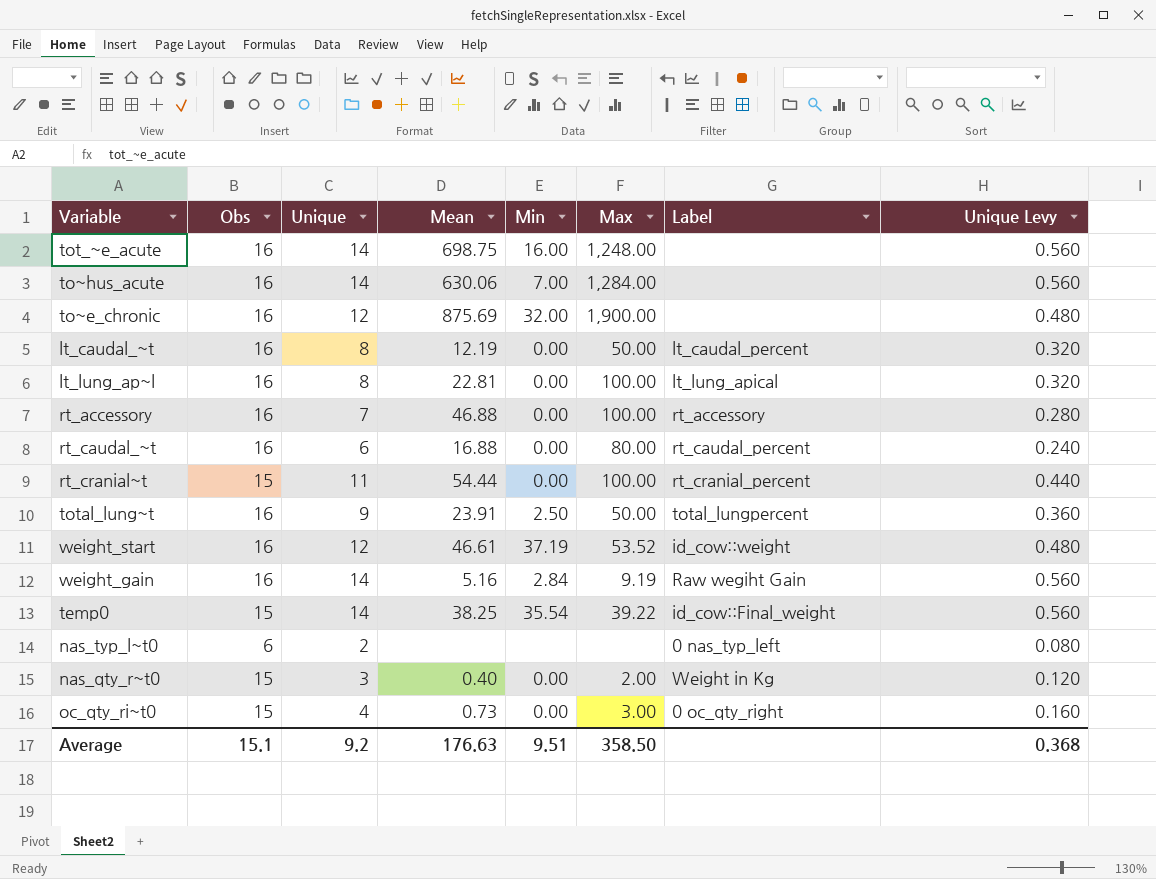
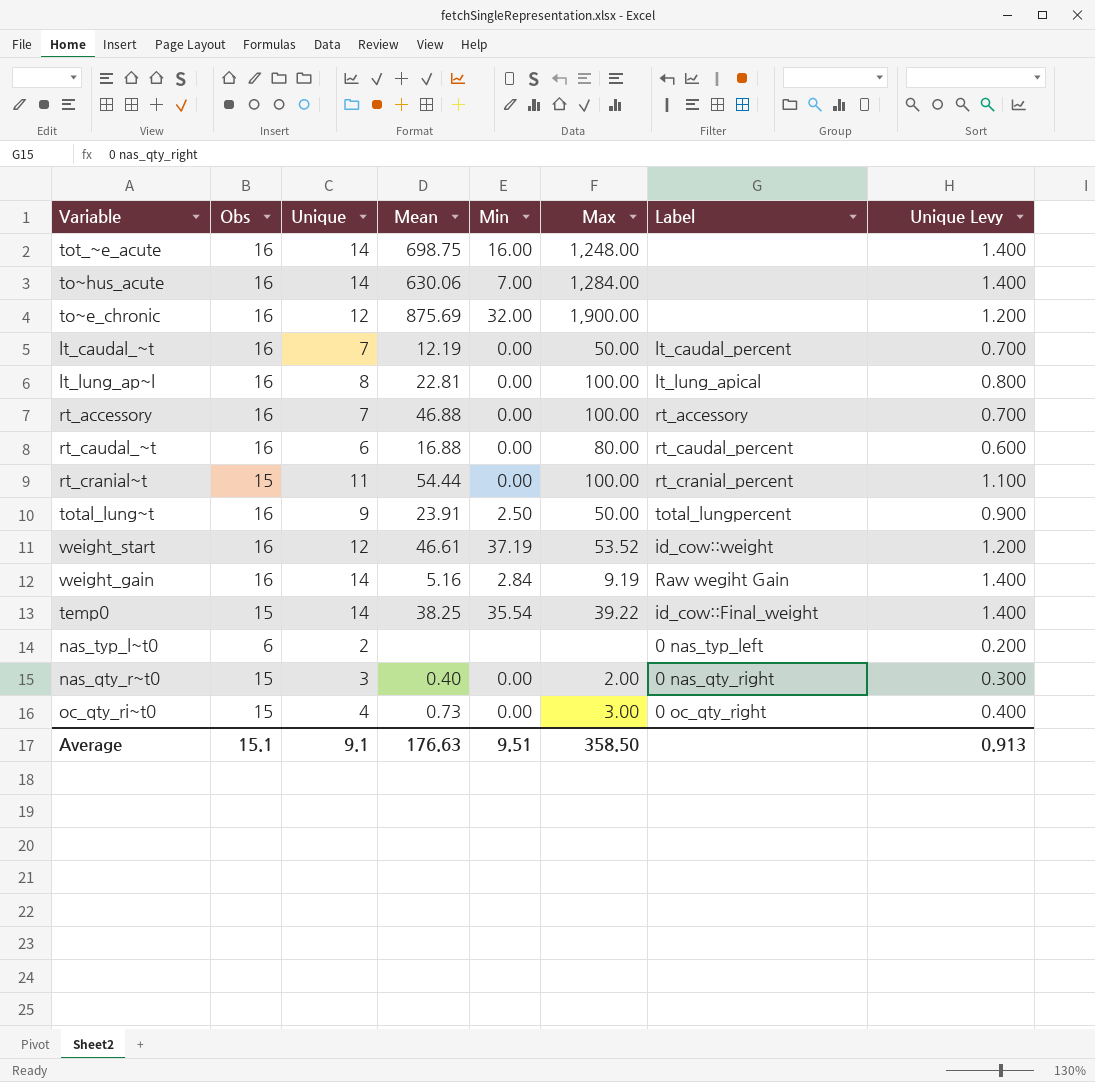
column Unique Levy | formula: [Unique] * 0.04 -> [Unique] * 0.1
lt_caudal_~t | Unique: 8 -> 7
nas_qty_r~t0 | Label: Weight in Kg -> 0 nas_qty_right
Average | Unique: 9.2 -> 9.1
Average | Unique Levy: 0.368 -> 0.913

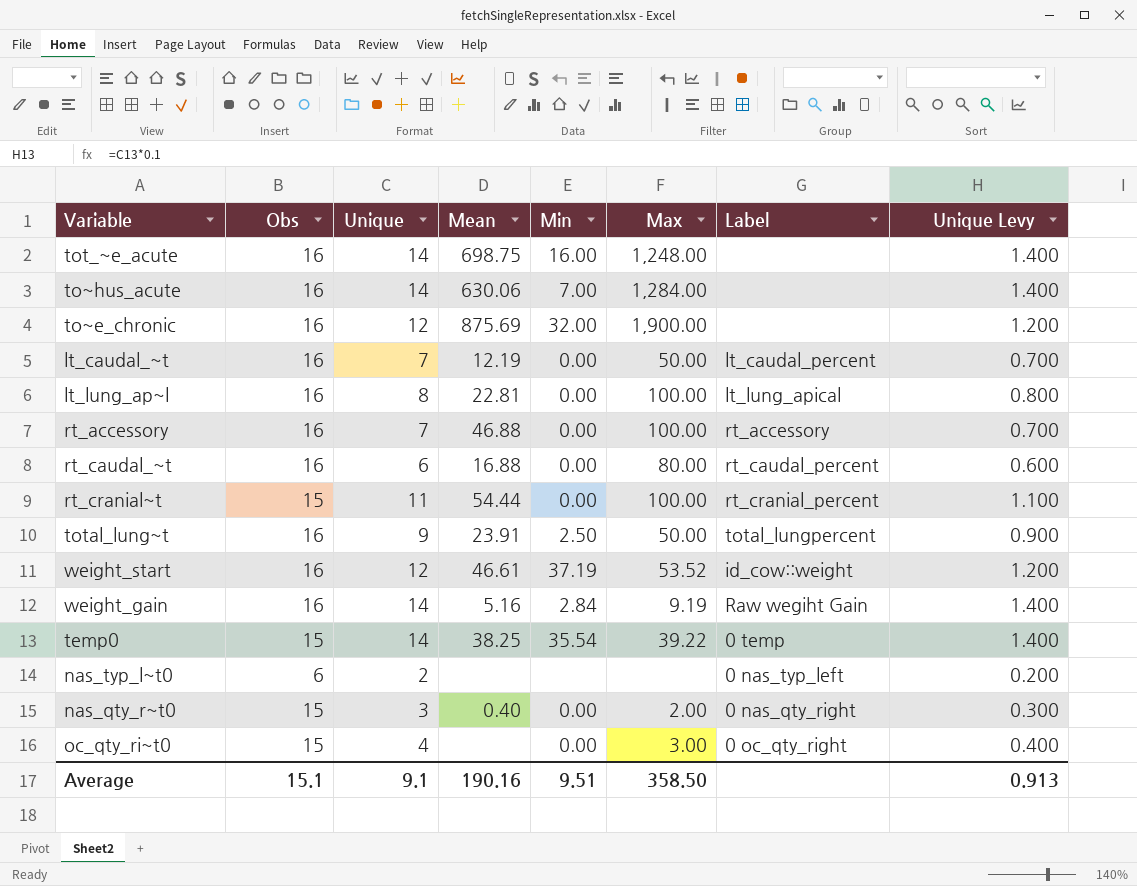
temp0 | Label: id_cow::Final_weight -> 0 temp
oc_qty_ri~t0 | Mean: 0.73 -> none
Average | Mean: 176.63 -> 190.16

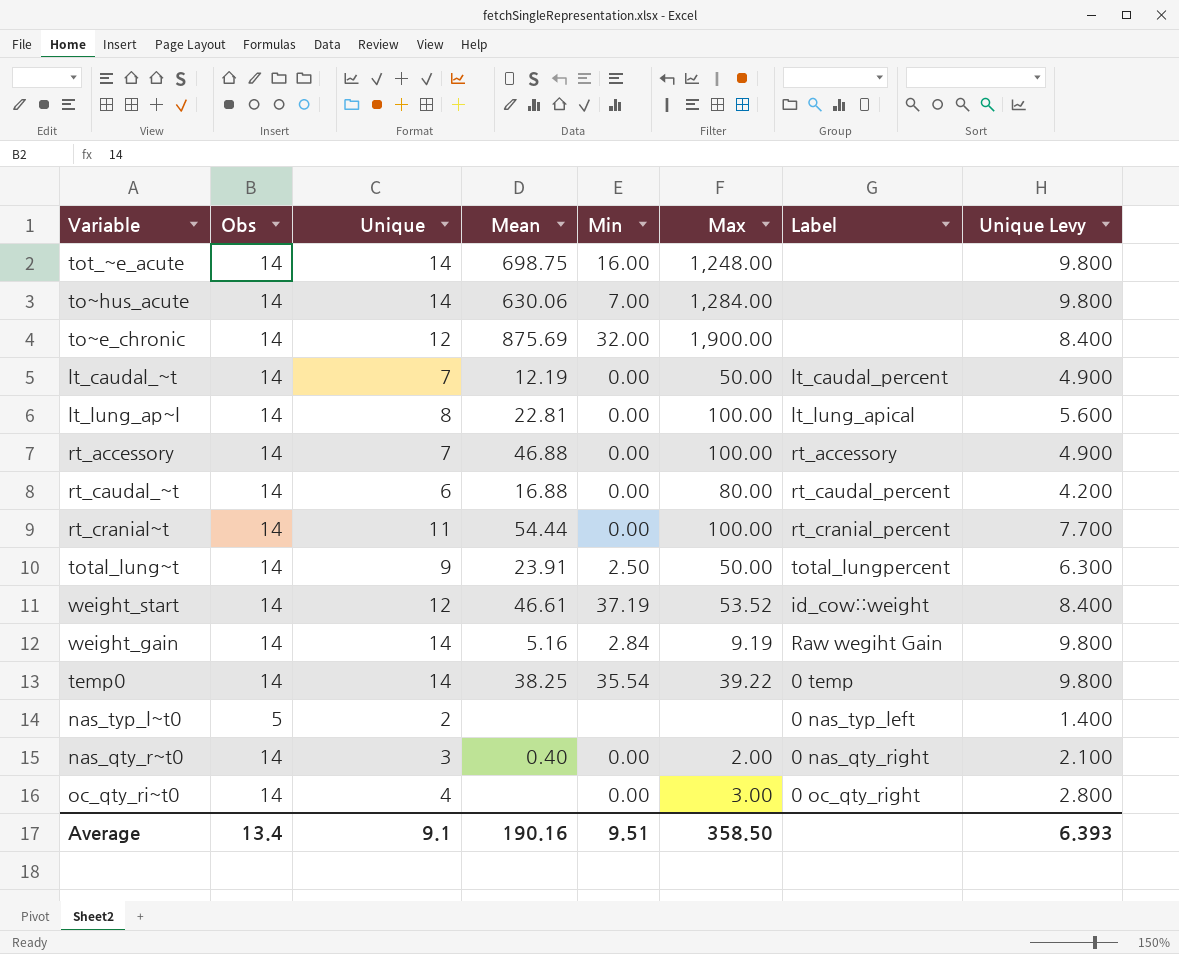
column Unique Levy | formula: [Unique] * 0.1 -> [Unique] * 0.7
tot_~e_acute | Obs: 16 -> 14
to~hus_acute | Obs: 16 -> 14
to~e_chronic | Obs: 16 -> 14
lt_caudal_~t | Obs: 16 -> 14
lt_lung_ap~l | Obs: 16 -> 14
rt_accessory | Obs: 16 -> 14
rt_caudal_~t | Obs: 16 -> 14
rt_cranial~t | Obs: 15 -> 14
total_lung~t | Obs: 16 -> 14
weight_start | Obs: 16 -> 14
weight_gain | Obs: 16 -> 14
temp0 | Obs: 15 -> 14
nas_typ_l~t0 | Obs: 6 -> 5
nas_qty_r~t0 | Obs: 15 -> 14
oc_qty_ri~t0 | Obs: 15 -> 14
Average | Obs: 15.1 -> 13.4
Average | Unique Levy: 0.913 -> 6.393

